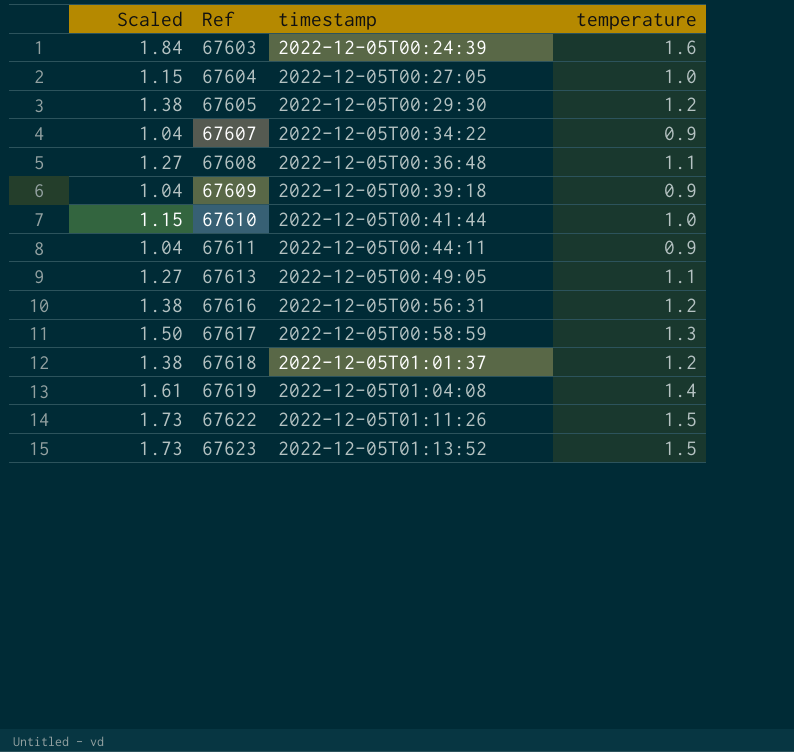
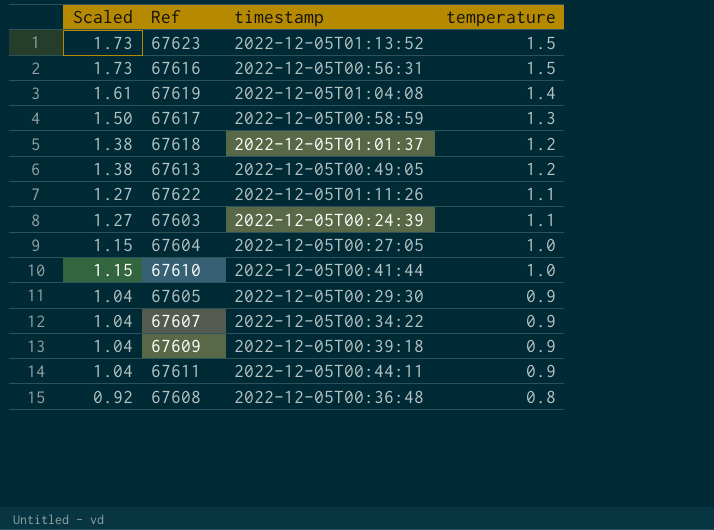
row order: Ref ascending -> Scaled descending
67616 | Scaled: 1.38 -> 1.73
67616 | temperature: 1.2 -> 1.5
67613 | Scaled: 1.27 -> 1.38
67613 | temperature: 1.1 -> 1.2
67622 | Scaled: 1.73 -> 1.27
67622 | temperature: 1.5 -> 1.1
67603 | Scaled: 1.84 -> 1.27
67603 | temperature: 1.6 -> 1.1
67605 | Scaled: 1.38 -> 1.04
67605 | temperature: 1.2 -> 0.9
67608 | Scaled: 1.27 -> 0.92
67608 | temperature: 1.1 -> 0.8

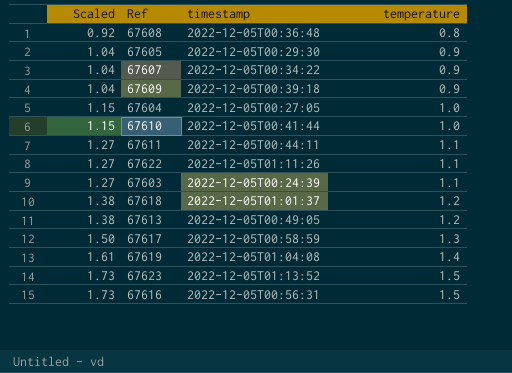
row order: Scaled descending -> Scaled ascending
67611 | Scaled: 1.04 -> 1.27
67611 | temperature: 0.9 -> 1.1

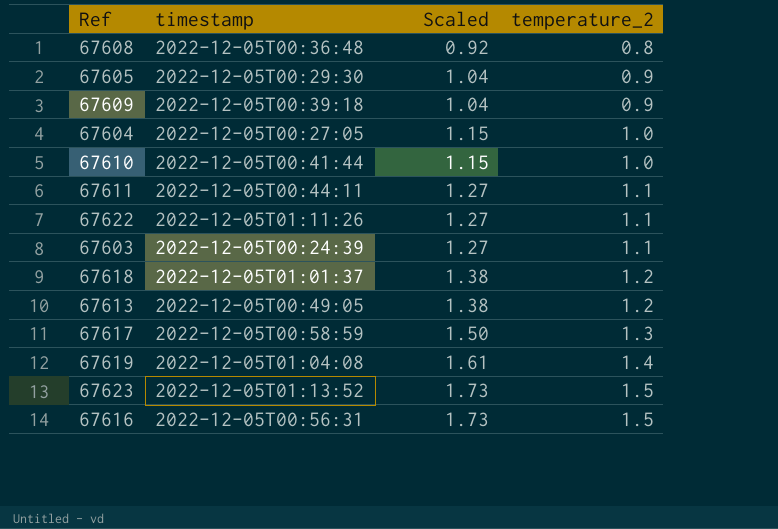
column Scaled | position: 1 -> 3
column name: temperature -> temperature_2
row 67607: 1.04 | 2022-12-05T00:34:22 | 0.9 -> none

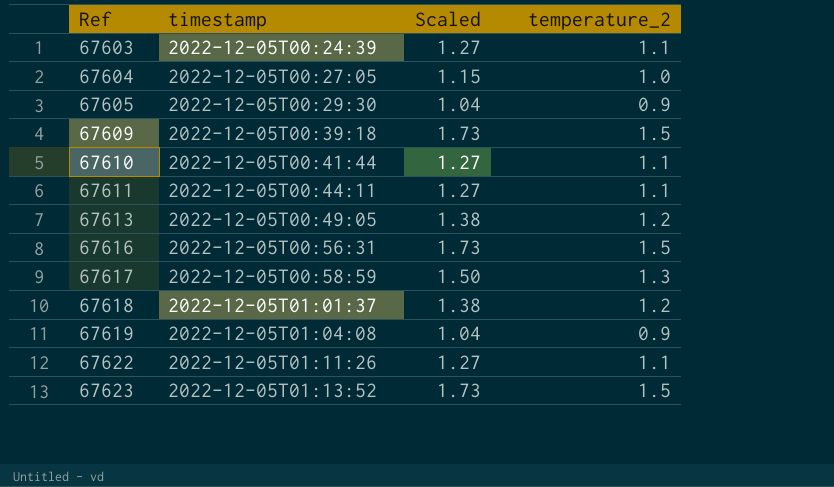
row order: Scaled ascending -> Ref ascending
row 67608: 2022-12-05T00:36:48 | 0.92 | 0.8 -> none
67609 | Scaled: 1.04 -> 1.73
67609 | temperature_2: 0.9 -> 1.5
67610 | Scaled: 1.15 -> 1.27
67610 | temperature_2: 1.0 -> 1.1
67619 | Scaled: 1.61 -> 1.04
67619 | temperature_2: 1.4 -> 0.9

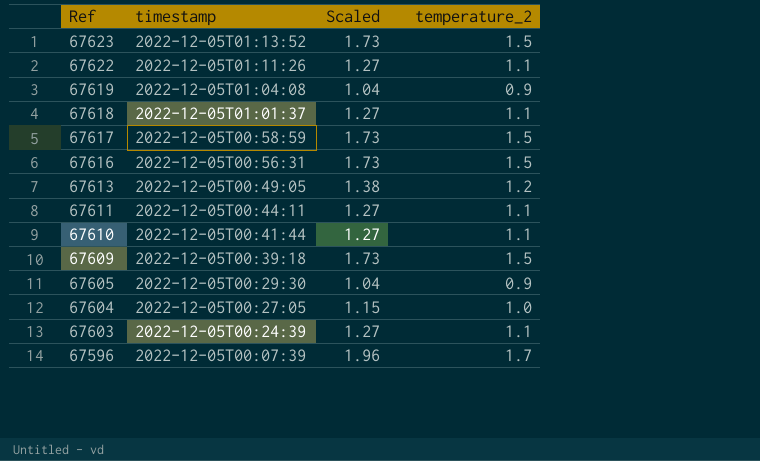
row order: Ref ascending -> Ref descending
67618 | Scaled: 1.38 -> 1.27
67618 | temperature_2: 1.2 -> 1.1
67617 | Scaled: 1.50 -> 1.73
67617 | temperature_2: 1.3 -> 1.5
row 67596: none -> 2022-12-05T00:07:39 | 1.96 | 1.7

